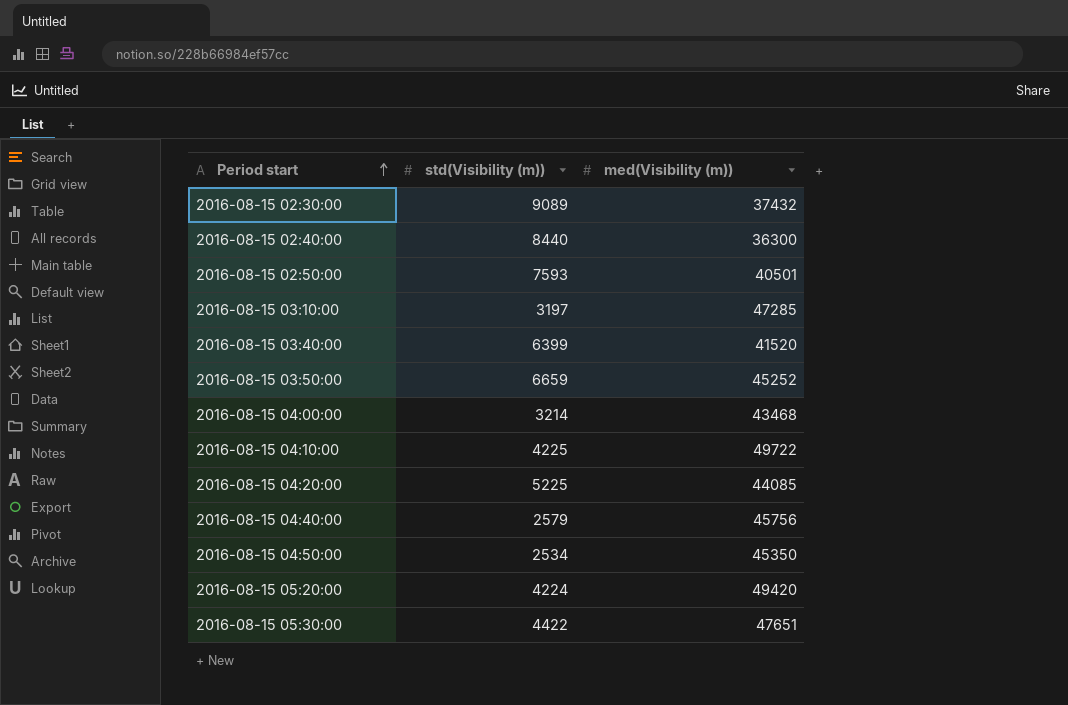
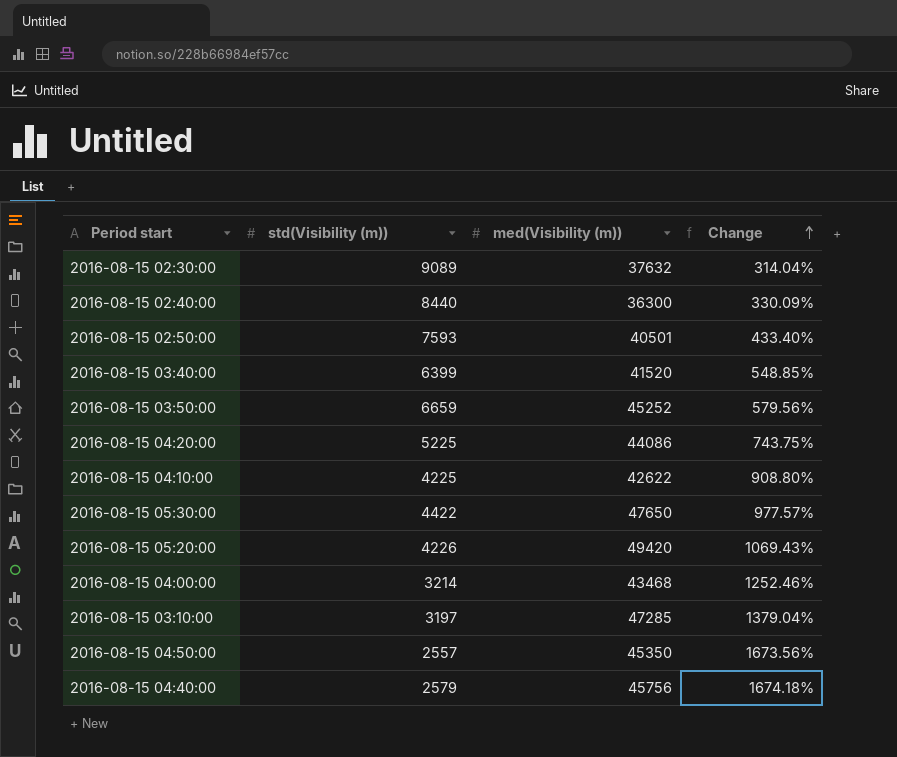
row order: Period start ascending -> Change ascending
column Change | formula: none -> ([med(Visibility (m))] - [std(Visibility (m))]) / [std(Visibility (m))]
2016-08-15 02:30:00 | med(Visibility (m)): 37432 -> 37632
2016-08-15 04:20:00 | med(Visibility (m)): 44085 -> 44086
2016-08-15 04:10:00 | med(Visibility (m)): 49722 -> 42622
2016-08-15 05:30:00 | med(Visibility (m)): 47651 -> 47650
2016-08-15 05:20:00 | std(Visibility (m)): 4224 -> 4226
2016-08-15 04:50:00 | std(Visibility (m)): 2534 -> 2557

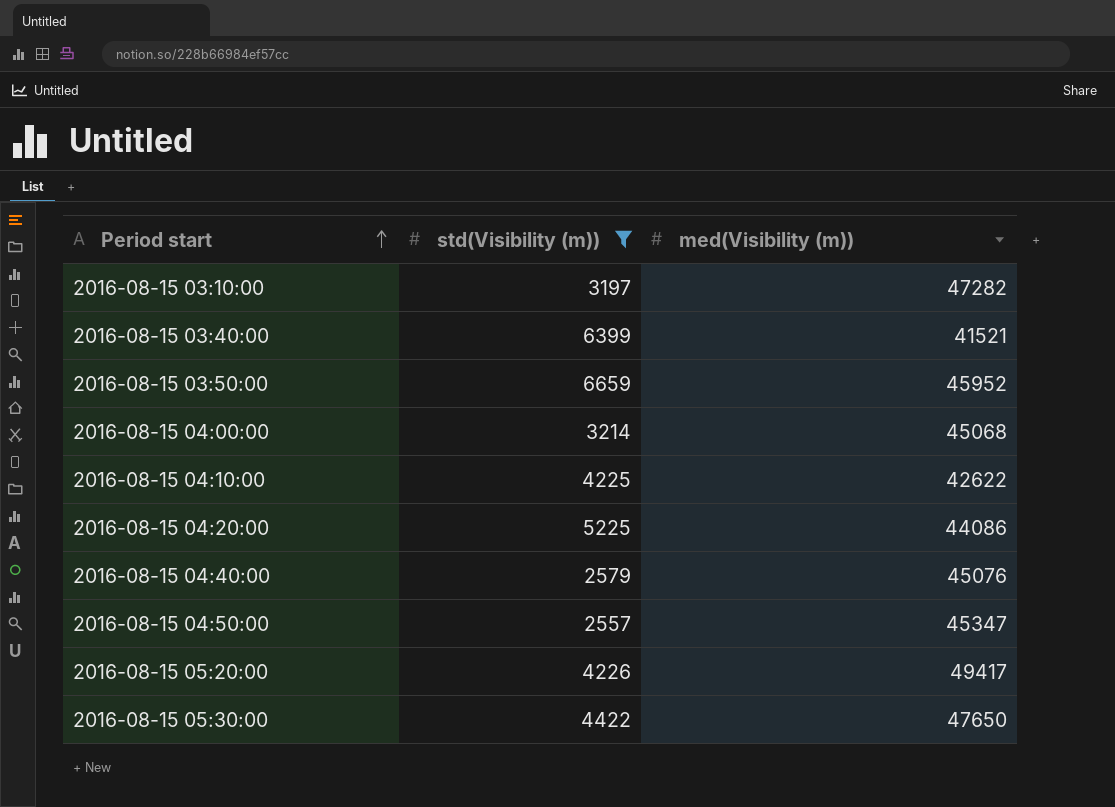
filter: none -> std(Visibility (m)) <= 6659
row order: Change ascending -> Period start ascending
column Change | formula: ([med(Visibility (m))] - [std(Visibility (m))]) / [std(Visibility (m))] -> none
2016-08-15 03:10:00 | med(Visibility (m)): 47285 -> 47282
2016-08-15 03:40:00 | med(Visibility (m)): 41520 -> 41521
2016-08-15 03:50:00 | med(Visibility (m)): 45252 -> 45952
2016-08-15 04:00:00 | med(Visibility (m)): 43468 -> 45068
2016-08-15 04:40:00 | med(Visibility (m)): 45756 -> 45076
2016-08-15 04:50:00 | med(Visibility (m)): 45350 -> 45347
2016-08-15 05:20:00 | med(Visibility (m)): 49420 -> 49417

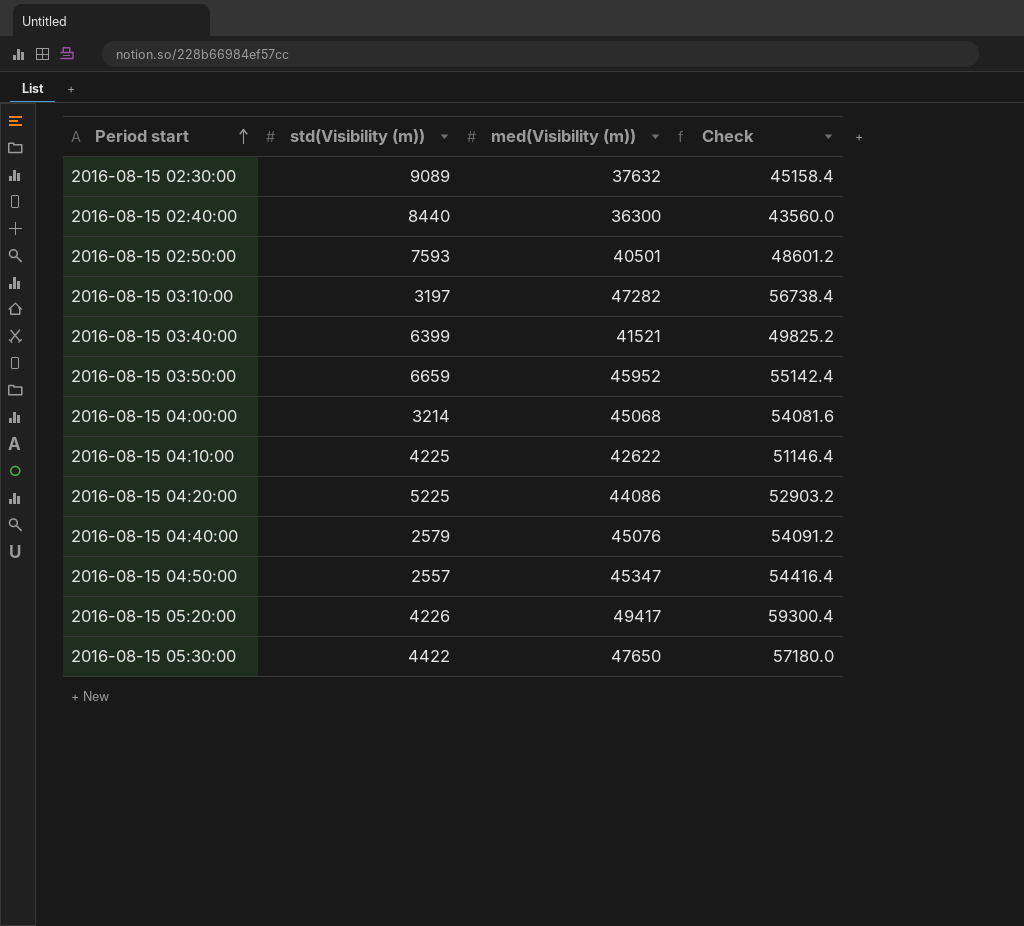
filter: std(Visibility (m)) <= 6659 -> none
column Check | formula: none -> [med(Visibility (m))] * 1.2

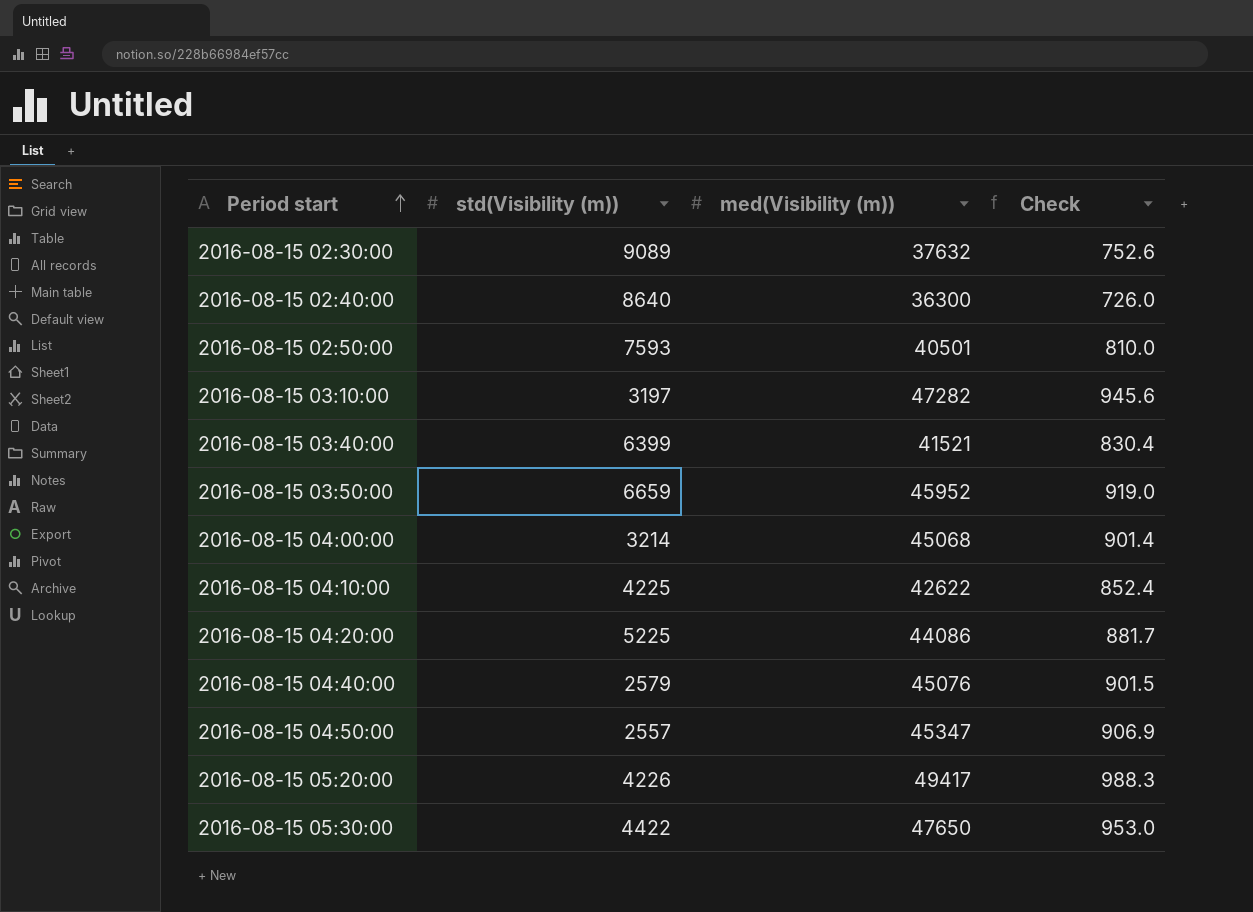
column Check | formula: [med(Visibility (m))] * 1.2 -> [med(Visibility (m))] * 0.02
2016-08-15 02:40:00 | std(Visibility (m)): 8440 -> 8640

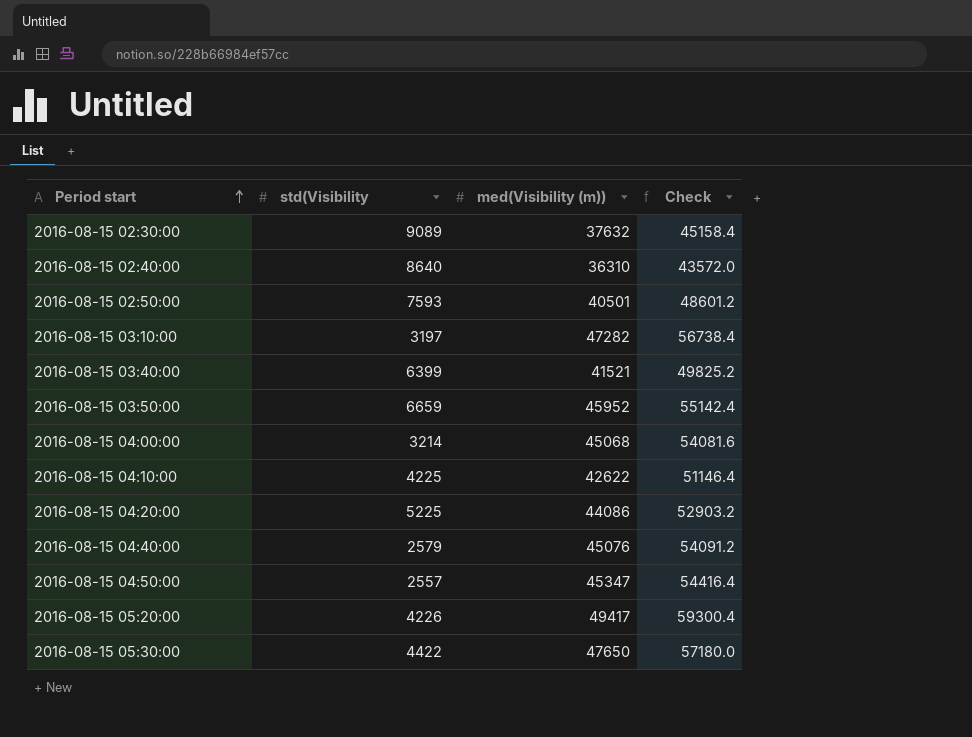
column name: std(Visibility (m)) -> std(Visibility
column Check | formula: [med(Visibility (m))] * 0.02 -> [med(Visibility (m))] * 1.2
2016-08-15 02:40:00 | med(Visibility (m)): 36300 -> 36310

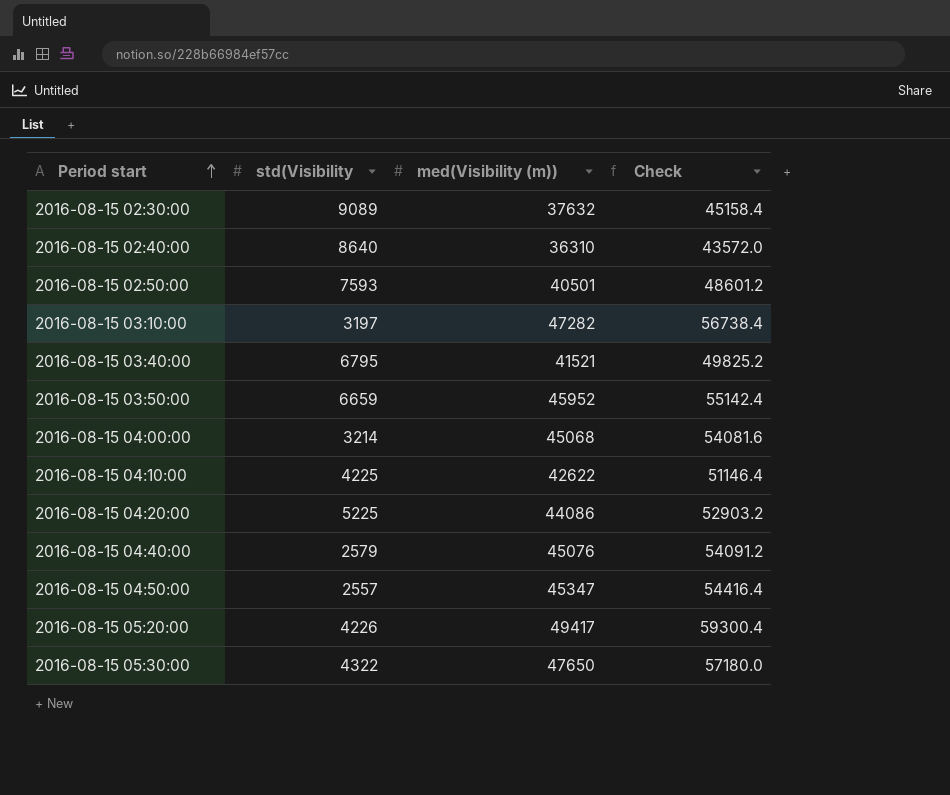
2016-08-15 03:40:00 | std(Visibility: 6399 -> 6795
2016-08-15 05:30:00 | std(Visibility: 4422 -> 4322

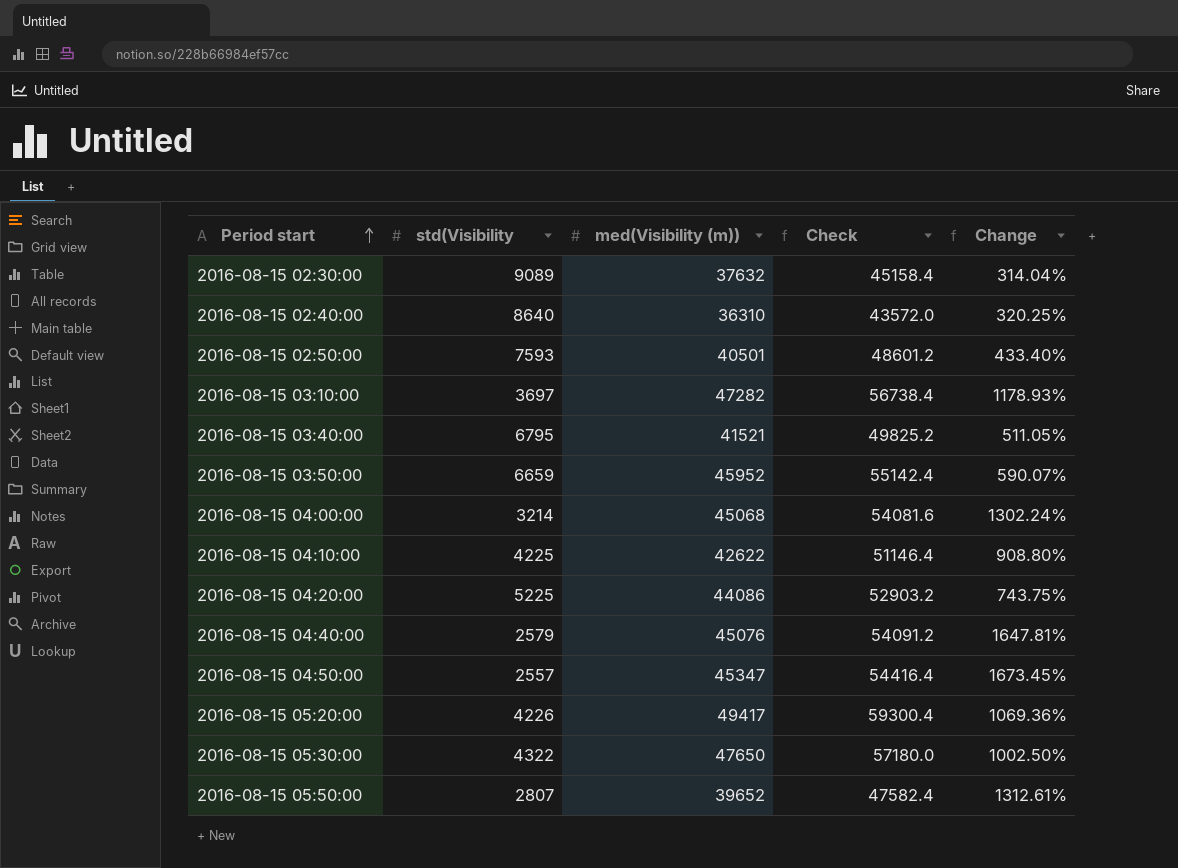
column Change | formula: none -> ([med(Visibility (m))] - [std(Visibility]) / [std(Visibility]
2016-08-15 03:10:00 | std(Visibility: 3197 -> 3697
row 2016-08-15 05:50:00: none -> 2807 | 39652 | 47582.4 | 1312.61%

